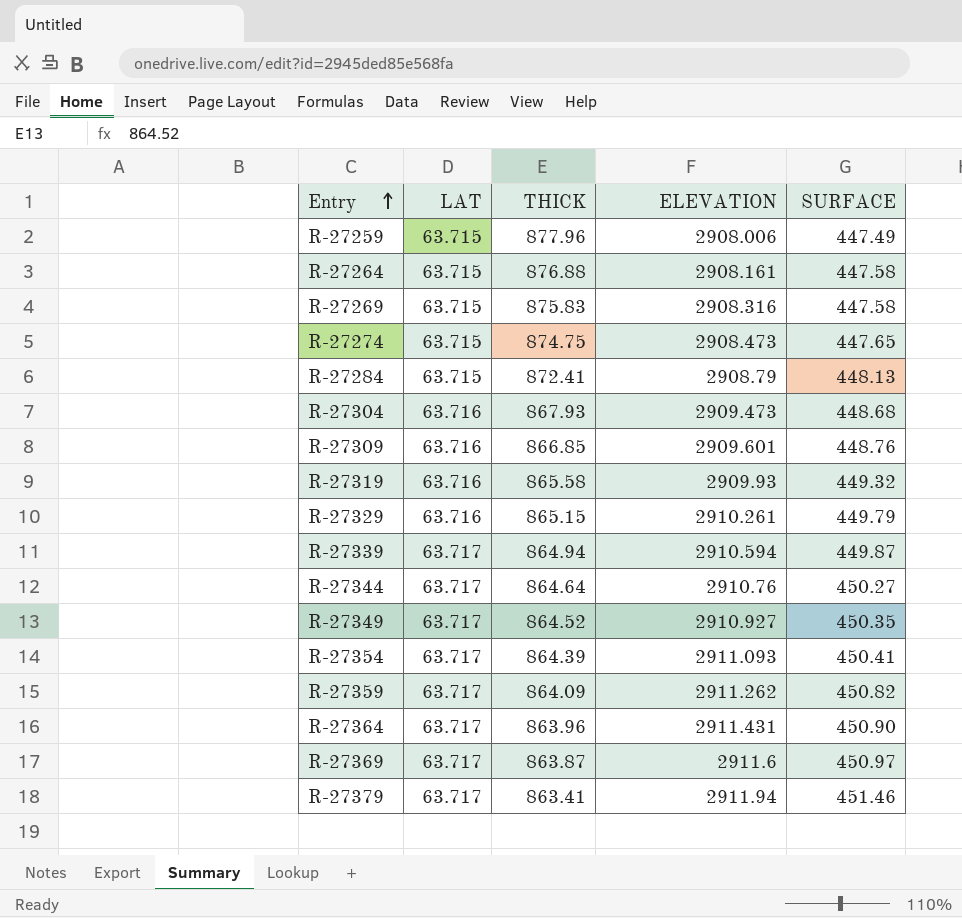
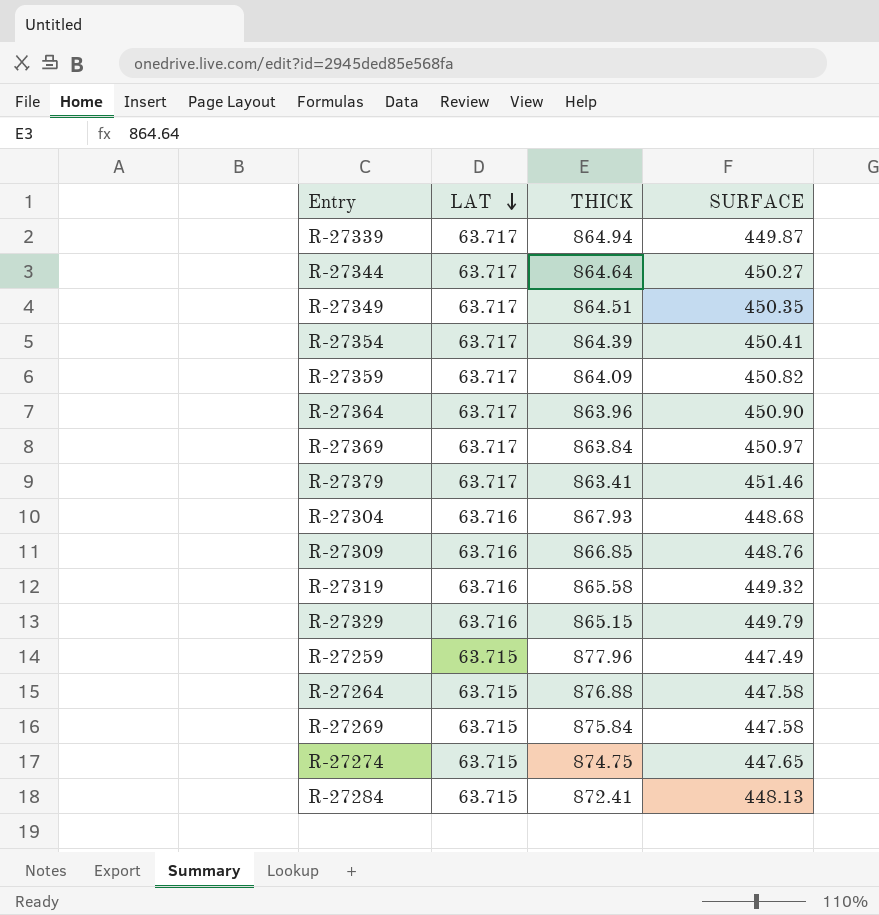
row order: Entry ascending -> LAT descending
column ELEVATION | position: 4 -> none
R-27349 | THICK: 864.52 -> 864.51
R-27369 | THICK: 863.87 -> 863.84
R-27269 | THICK: 875.83 -> 875.84

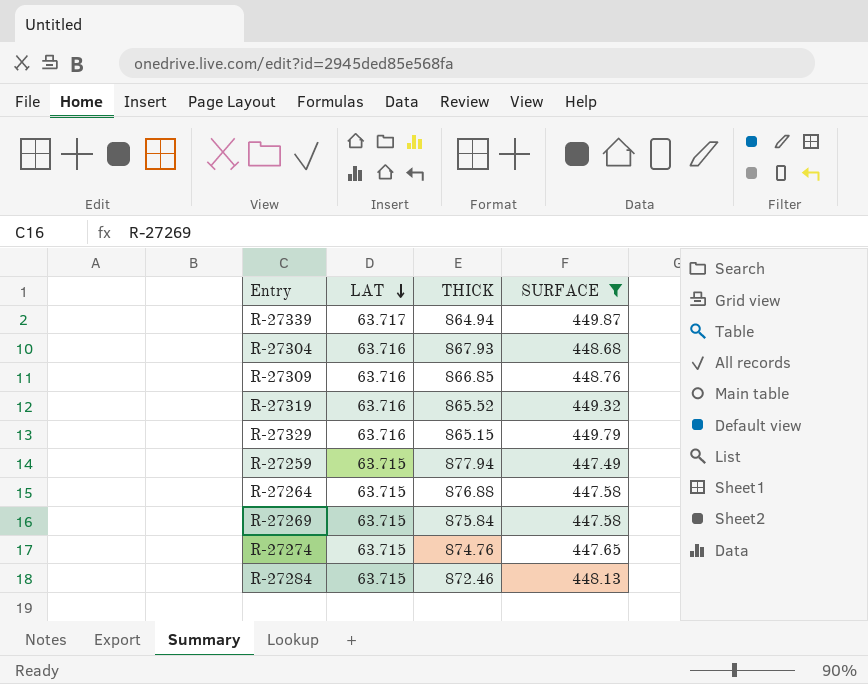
filter: none -> SURFACE <= 449.87
R-27319 | THICK: 865.58 -> 865.52
R-27259 | THICK: 877.96 -> 877.94
R-27274 | THICK: 874.75 -> 874.76
R-27284 | THICK: 872.41 -> 872.46

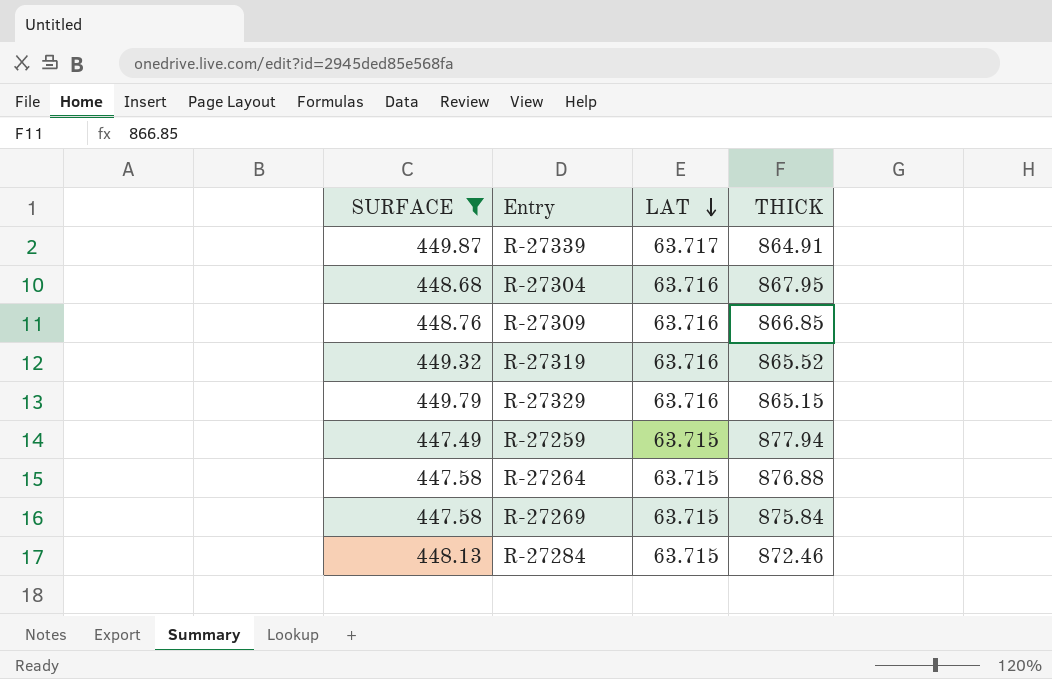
column SURFACE | position: 4 -> 1
row R-27274: 63.715 | 874.76 | 447.65 -> none
R-27339 | THICK: 864.94 -> 864.91
R-27304 | THICK: 867.93 -> 867.95

